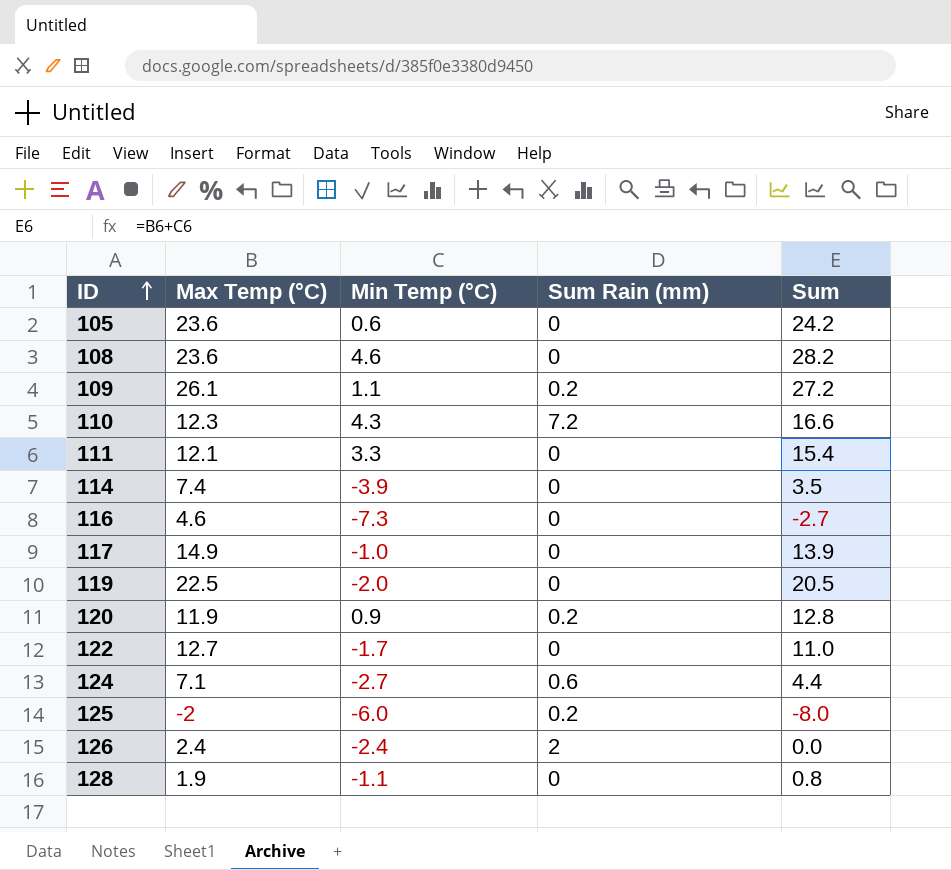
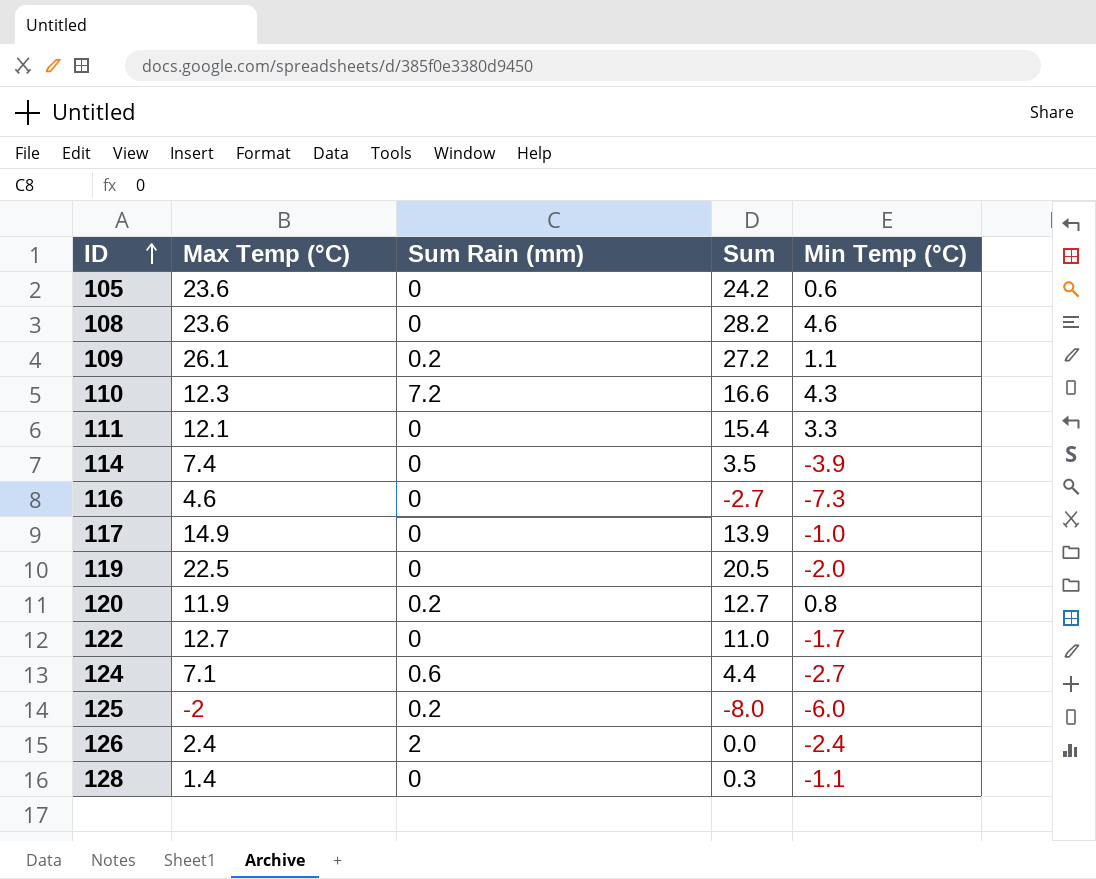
column Min Temp (°C) | position: 3 -> 5
120 | Sum: 12.8 -> 12.7
120 | Min Temp (°C): 0.9 -> 0.8
128 | Max Temp (°C): 1.9 -> 1.4
128 | Sum: 0.8 -> 0.3

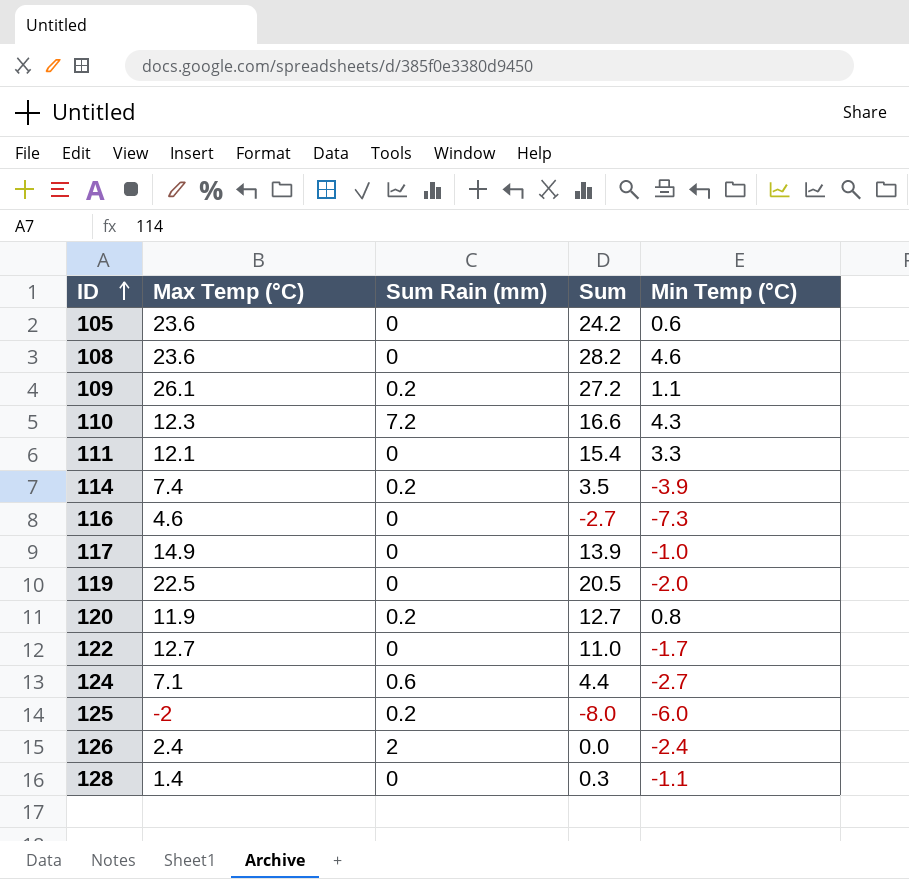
114 | Sum Rain (mm): 0 -> 0.2

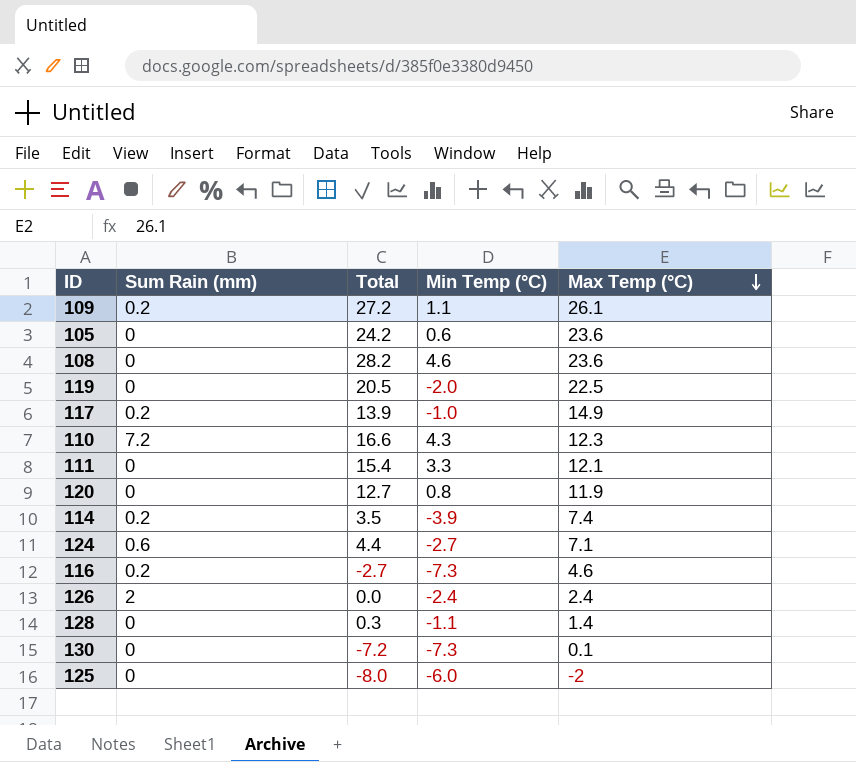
row order: ID ascending -> Max Temp (°C) descending
column name: Sum -> Total
column Max Temp (°C) | position: 2 -> 5
row 122: 12.7 | 0 | 11.0 | -1.7 -> none
117 | Sum Rain (mm): 0 -> 0.2
120 | Sum Rain (mm): 0.2 -> 0
116 | Sum Rain (mm): 0 -> 0.2
row 130: none -> 0 | -7.2 | -7.3 | 0.1
125 | Sum Rain (mm): 0.2 -> 0

